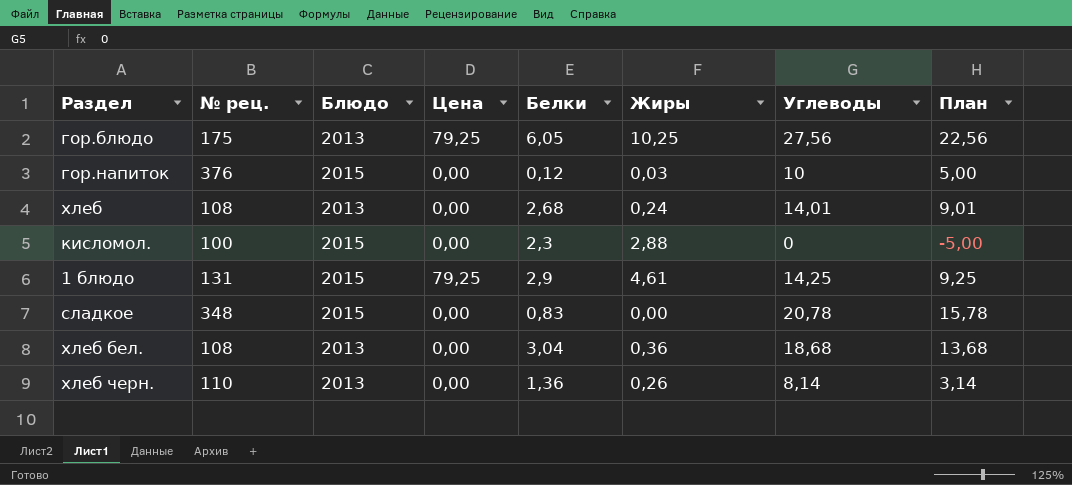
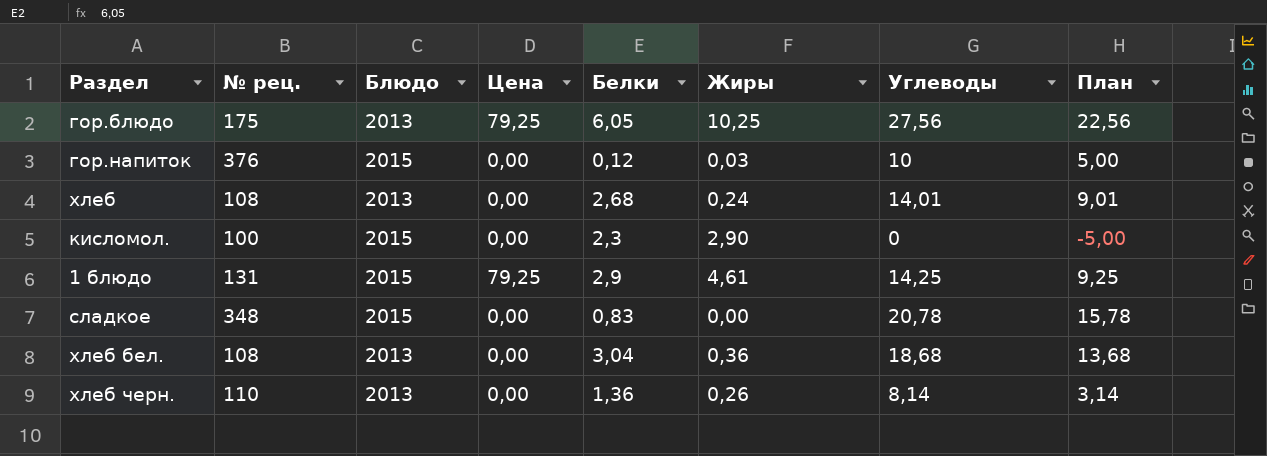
кисломол. | Жиры: 2,88 -> 2,90

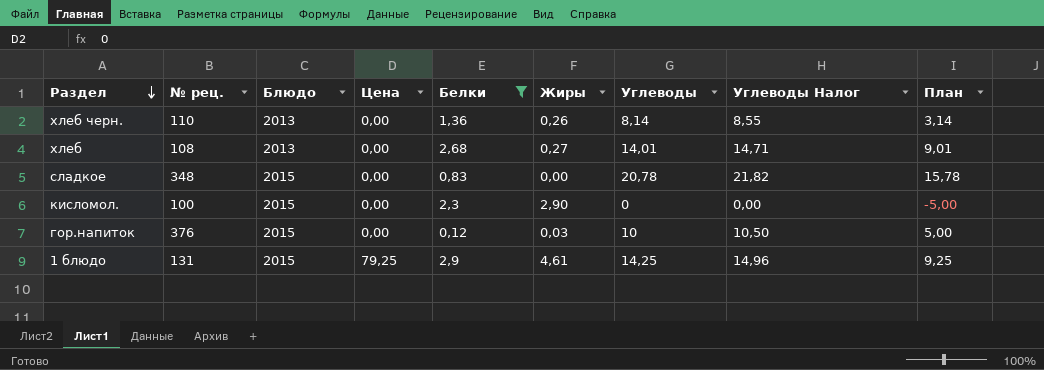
filter: none -> Белки <= 2,9
row order: none -> Раздел descending
column Углеводы Налог | formula: none -> [Углеводы] * 1,05
хлеб | Жиры: 0,24 -> 0,27

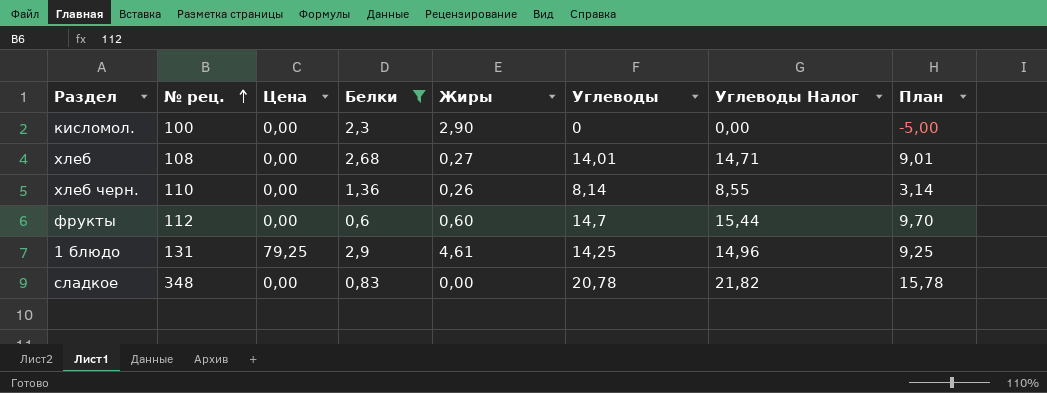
row order: Раздел descending -> № рец. ascending
column Блюдо | position: 3 -> none
row гор.напиток: 376 | 2015 | 0,00 | 0,12 | 0,03 | 10 | 10,50 | 5,00 -> none
row фрукты: none -> 112 | 0,00 | 0,6 | 0,60 | 14,7 | 15,44 | 9,70

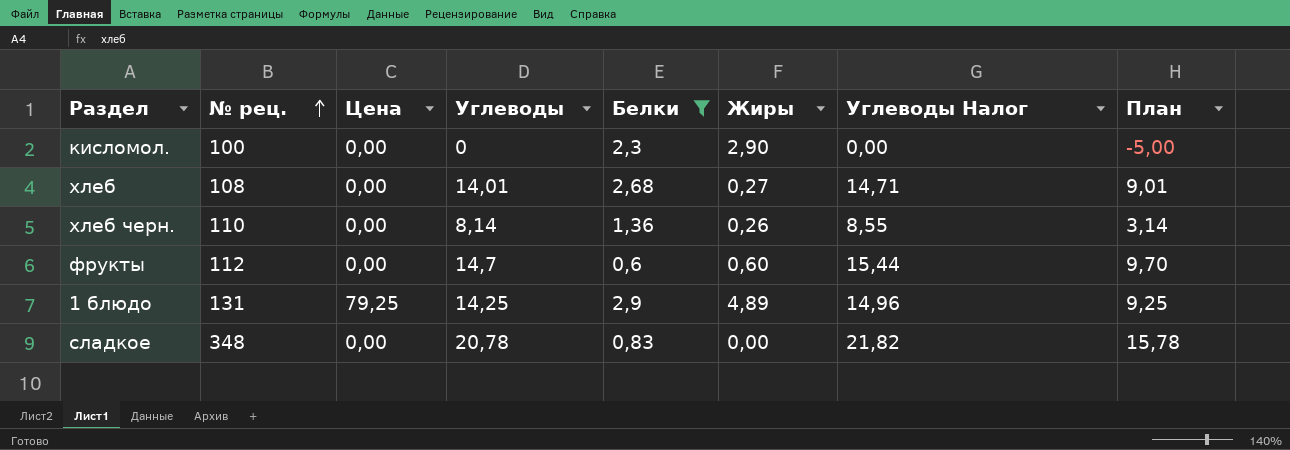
column Углеводы | position: 6 -> 4
1 блюдо | Жиры: 4,61 -> 4,89

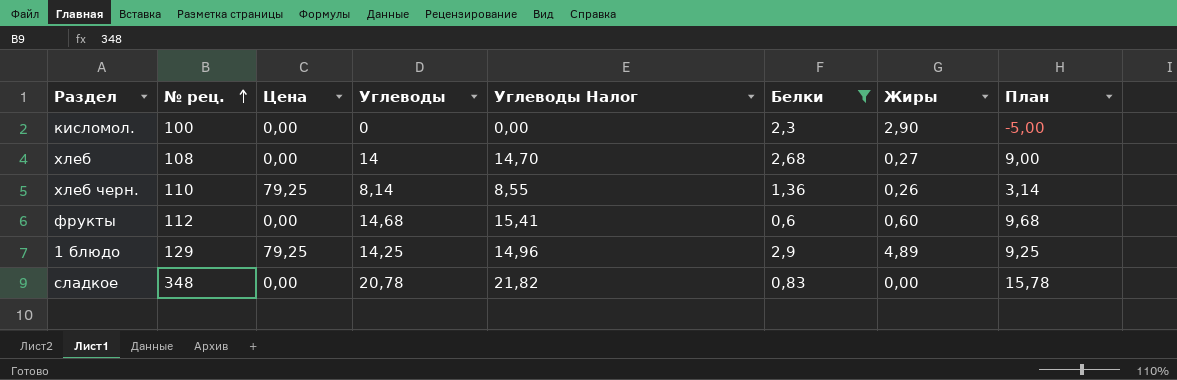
column Углеводы Налог | position: 7 -> 5
хлеб | Углеводы: 14,01 -> 14
хлеб | Углеводы Налог: 14,71 -> 14,70
хлеб | План: 9,01 -> 9,00
хлеб черн. | Цена: 0,00 -> 79,25
фрукты | Углеводы: 14,7 -> 14,68
фрукты | Углеводы Налог: 15,44 -> 15,41
фрукты | План: 9,70 -> 9,68
1 блюдо | № рец.: 131 -> 129

